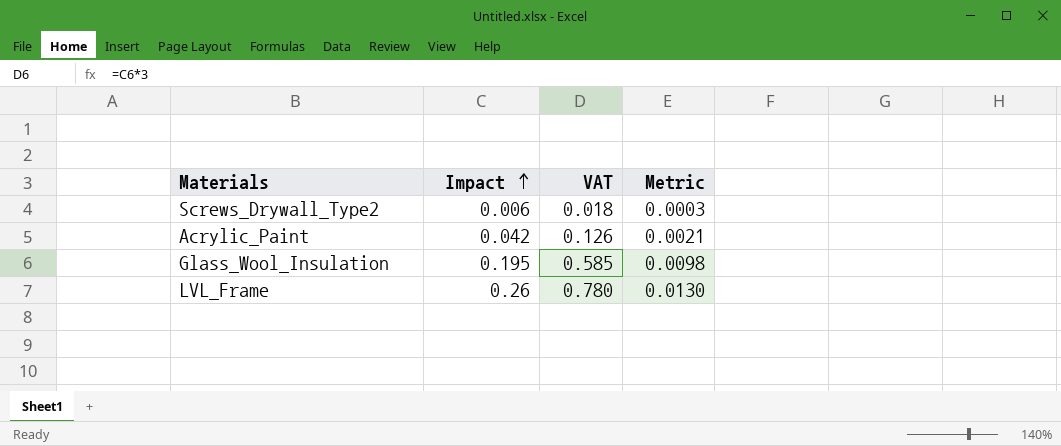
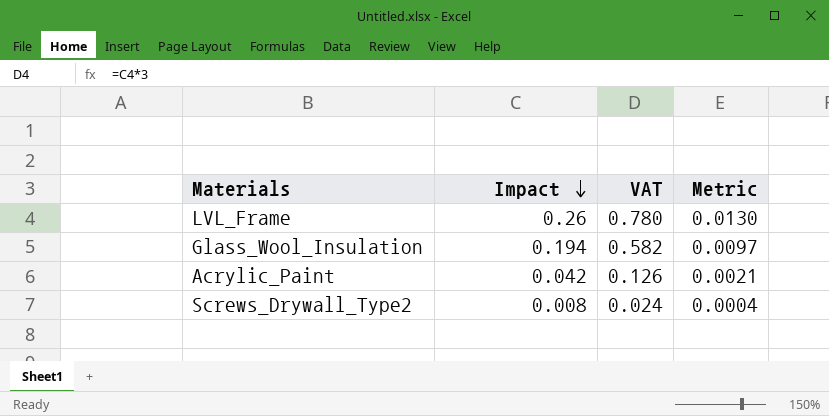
row order: Impact ascending -> Impact descending
Glass_Wool_Insulation | Impact: 0.195 -> 0.194
Glass_Wool_Insulation | VAT: 0.585 -> 0.582
Glass_Wool_Insulation | Metric: 0.0098 -> 0.0097
Screws_Drywall_Type2 | Impact: 0.006 -> 0.008
Screws_Drywall_Type2 | VAT: 0.018 -> 0.024
Screws_Drywall_Type2 | Metric: 0.0003 -> 0.0004

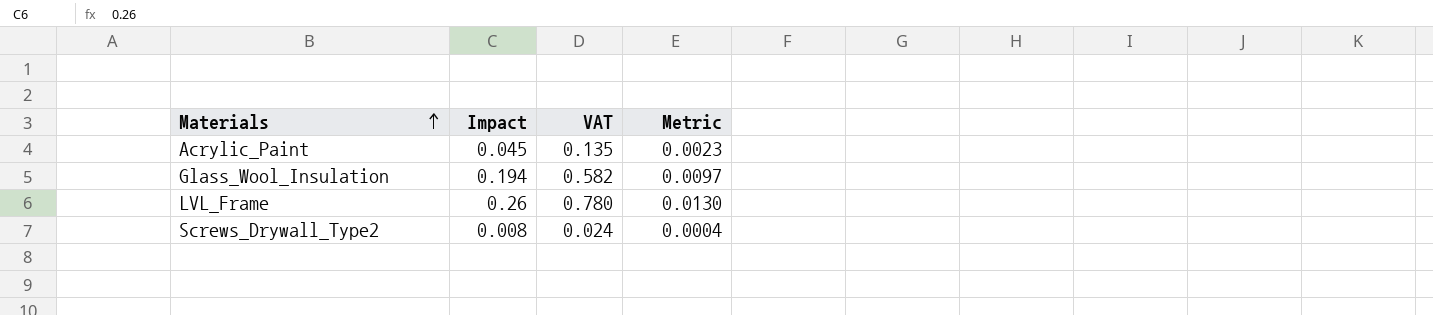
row order: Impact descending -> Materials ascending
Acrylic_Paint | Impact: 0.042 -> 0.045
Acrylic_Paint | VAT: 0.126 -> 0.135
Acrylic_Paint | Metric: 0.0021 -> 0.0023

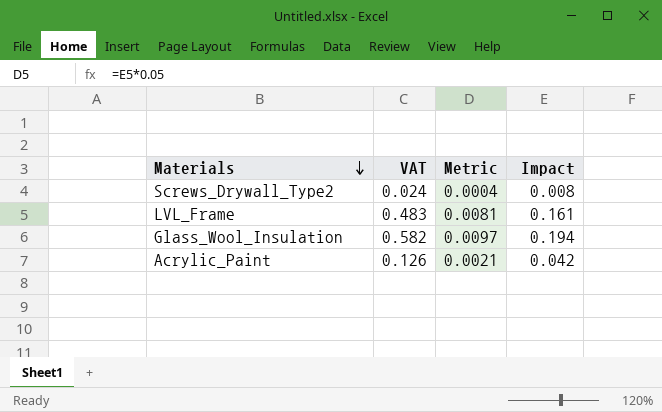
row order: Materials ascending -> Materials descending
column Impact | position: 2 -> 4
LVL_Frame | VAT: 0.780 -> 0.483
LVL_Frame | Metric: 0.0130 -> 0.0081
LVL_Frame | Impact: 0.26 -> 0.161
Acrylic_Paint | VAT: 0.135 -> 0.126
Acrylic_Paint | Metric: 0.0023 -> 0.0021
Acrylic_Paint | Impact: 0.045 -> 0.042

